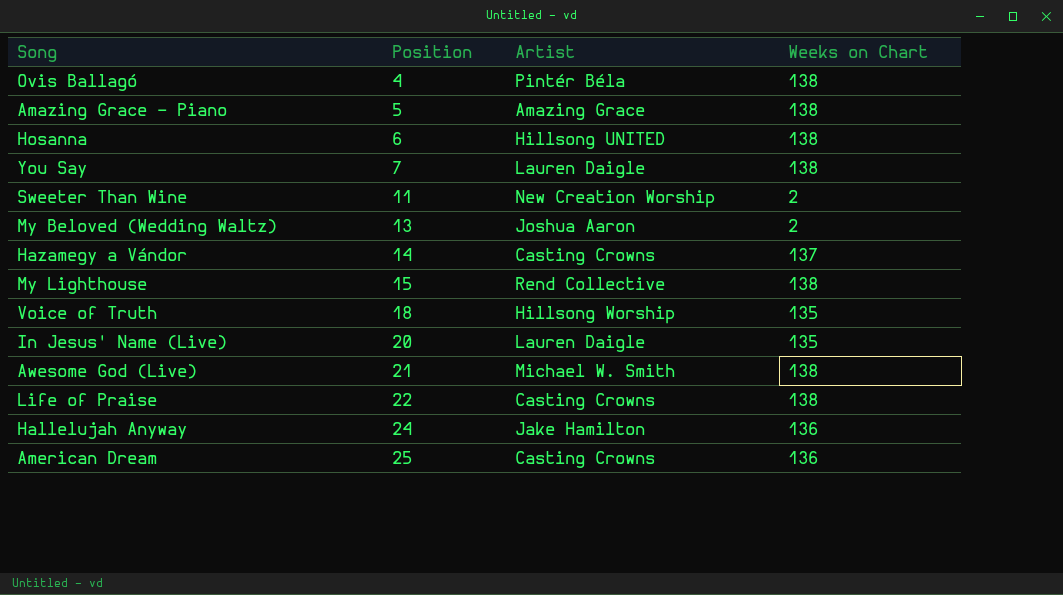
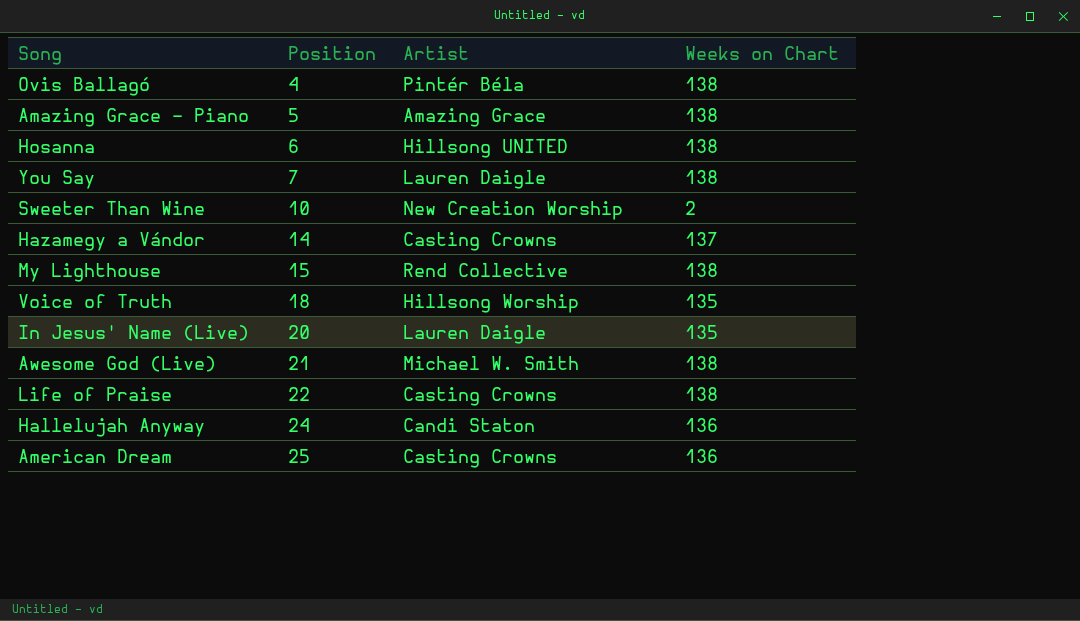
row My Beloved (Wedding Waltz): 13 | Joshua Aaron | 2 -> none
Sweeter Than Wine | Position: 11 -> 10
Hallelujah Anyway | Artist: Jake Hamilton -> Candi Staton

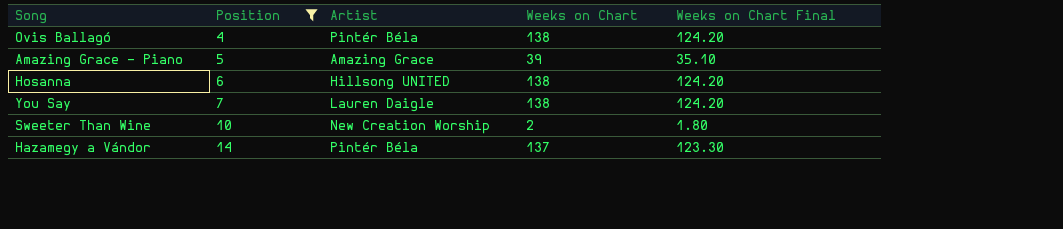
filter: none -> Position <= 14
column Weeks on Chart Final | formula: none -> [Weeks on Chart] * 0.9
Amazing Grace - Piano | Weeks on Chart: 138 -> 39
Hazamegy a Vándor | Artist: Casting Crowns -> Pintér Béla

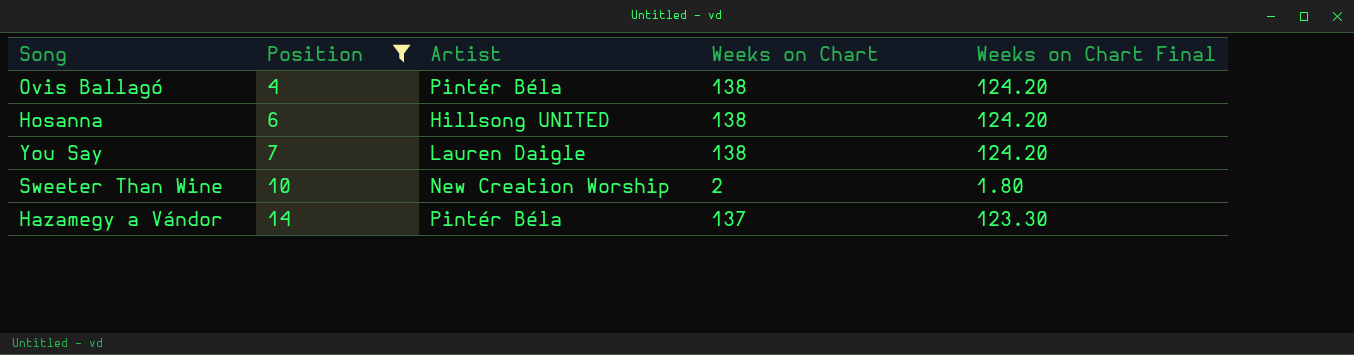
row Amazing Grace - Piano: 5 | Amazing Grace | 39 | 35.10 -> none

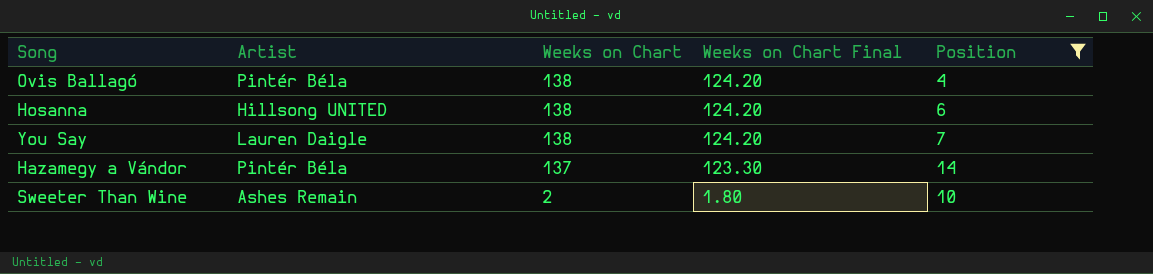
row order: Position ascending -> Weeks on Chart descending
column Position | position: 2 -> 5
Sweeter Than Wine | Artist: New Creation Worship -> Ashes Remain

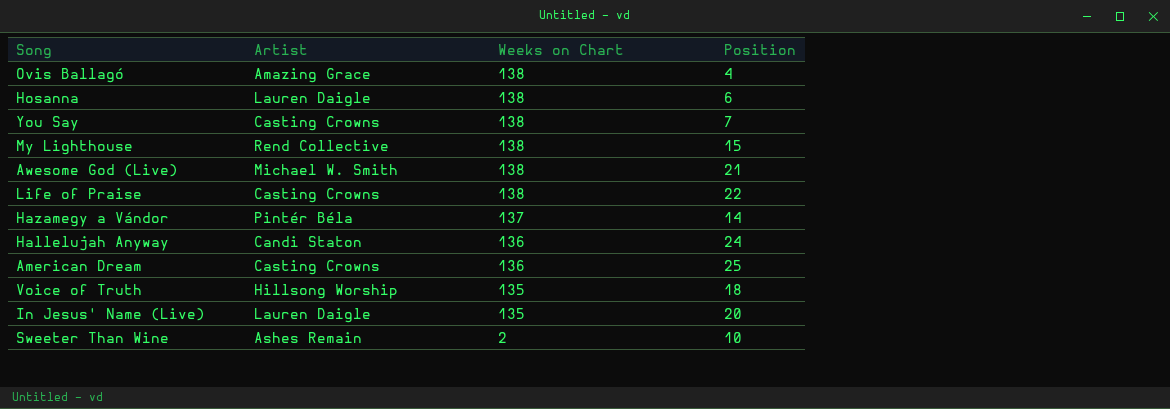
filter: Position <= 14 -> none
column Weeks on Chart Final | formula: [Weeks on Chart] * 0.9 -> none
Ovis Ballagó | Artist: Pintér Béla -> Amazing Grace
Hosanna | Artist: Hillsong UNITED -> Lauren Daigle
You Say | Artist: Lauren Daigle -> Casting Crowns

